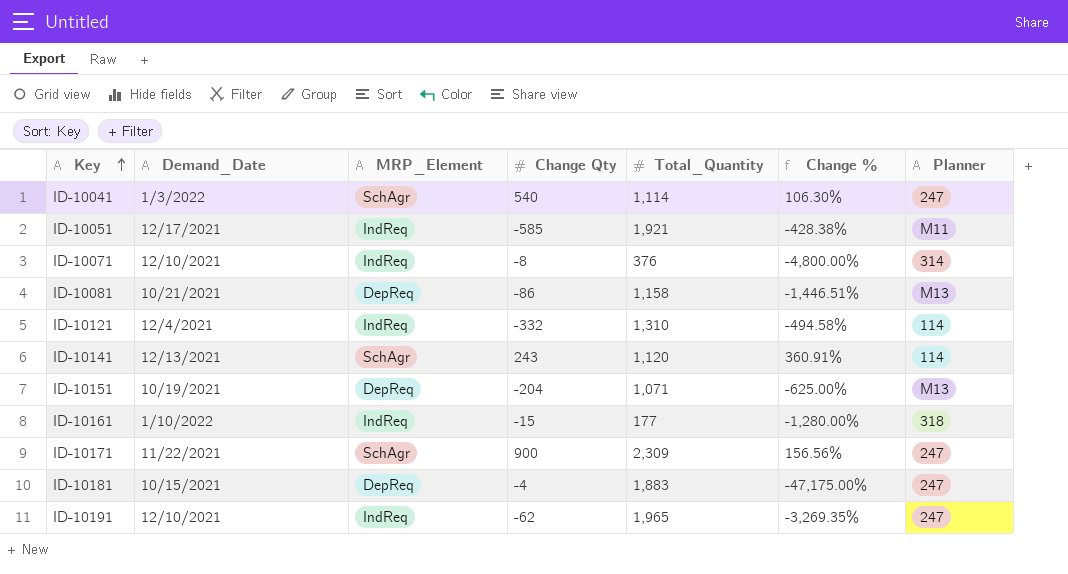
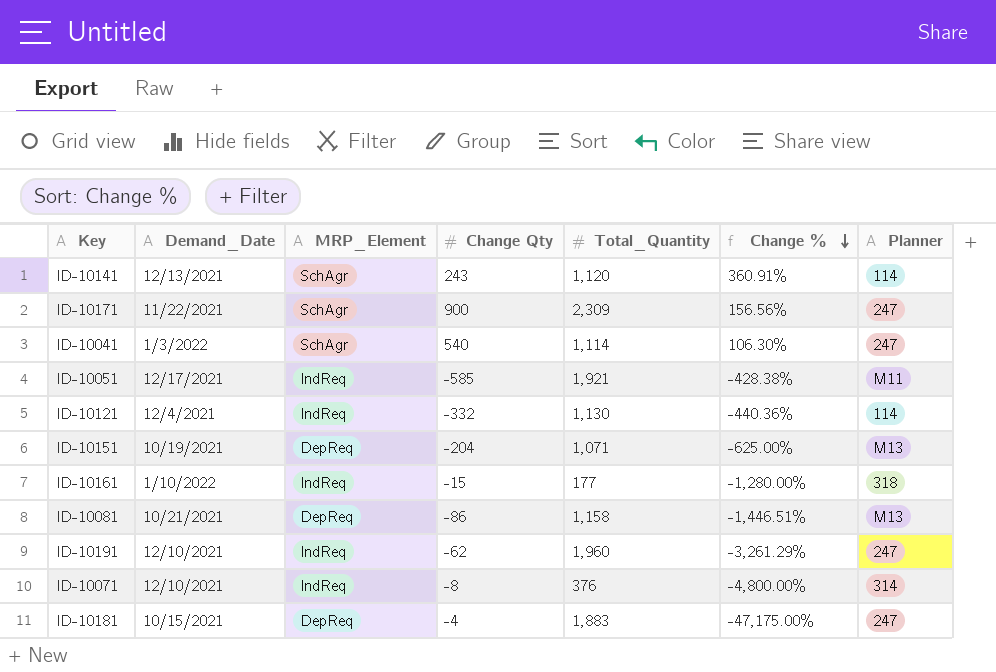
row order: Key ascending -> Change % descending
ID-10121 | Total_Quantity: 1,310 -> 1,130
ID-10121 | Change %: -494.58% -> -440.36%
ID-10191 | Total_Quantity: 1,965 -> 1,960
ID-10191 | Change %: -3,269.35% -> -3,261.29%

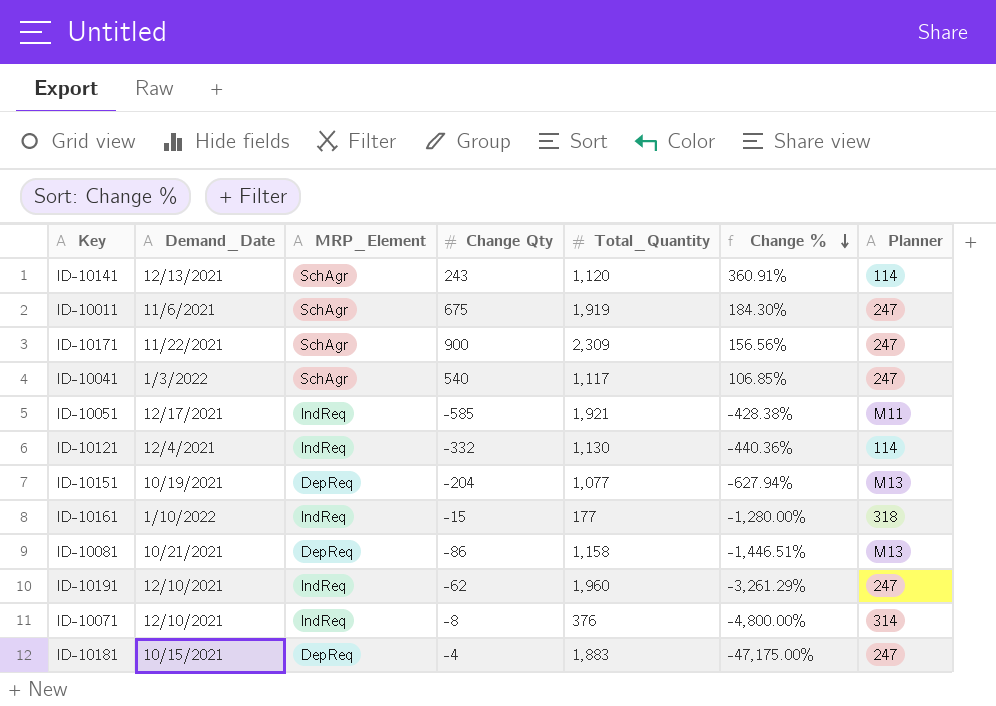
row ID-10011: none -> 11/6/2021 | SchAgr | 675 | 1,919 | 184.30% | 247
ID-10041 | Total_Quantity: 1,114 -> 1,117
ID-10041 | Change %: 106.30% -> 106.85%
ID-10151 | Total_Quantity: 1,071 -> 1,077
ID-10151 | Change %: -625.00% -> -627.94%

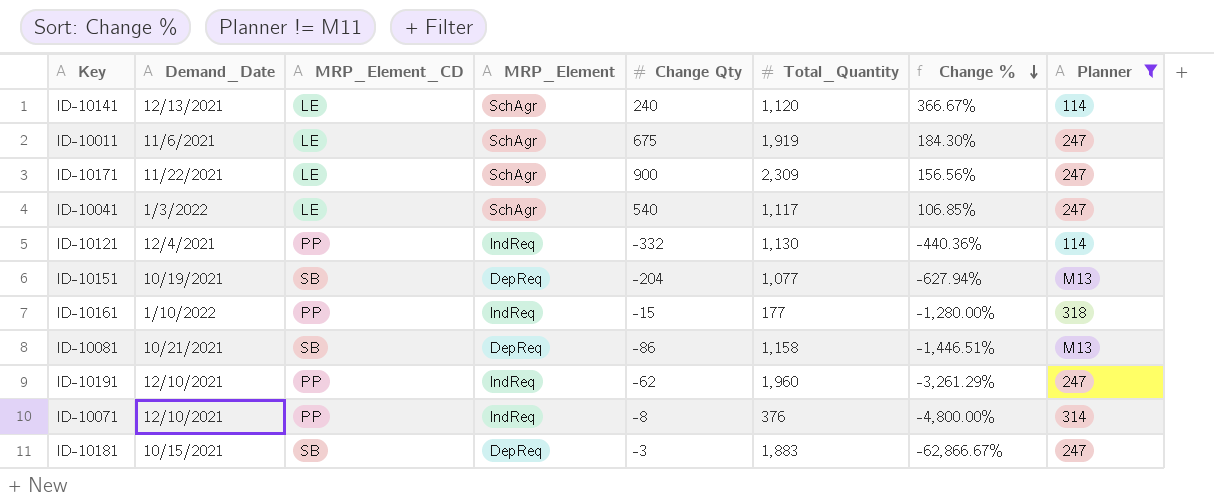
filter: none -> Planner != M11
column MRP_Element_CD | position: none -> 3
ID-10141 | Change Qty: 243 -> 240
ID-10141 | Change %: 360.91% -> 366.67%
ID-10181 | Change Qty: -4 -> -3
ID-10181 | Change %: -47,175.00% -> -62,866.67%

